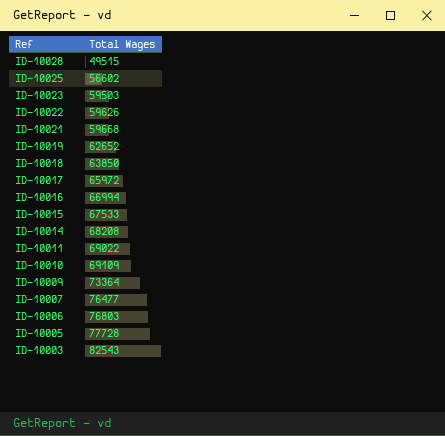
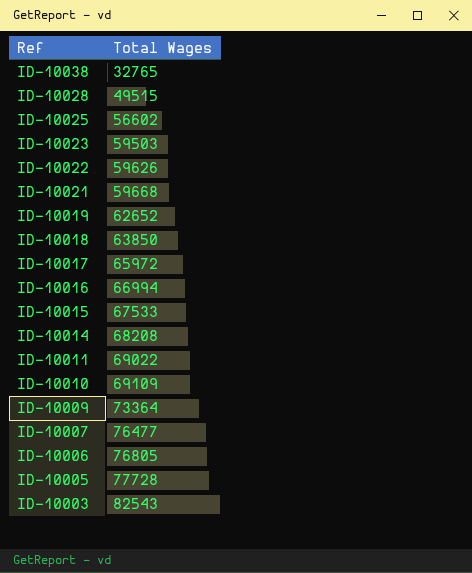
row ID-10038: none -> 32765
ID-10006 | Total Wages: 76803 -> 76805

